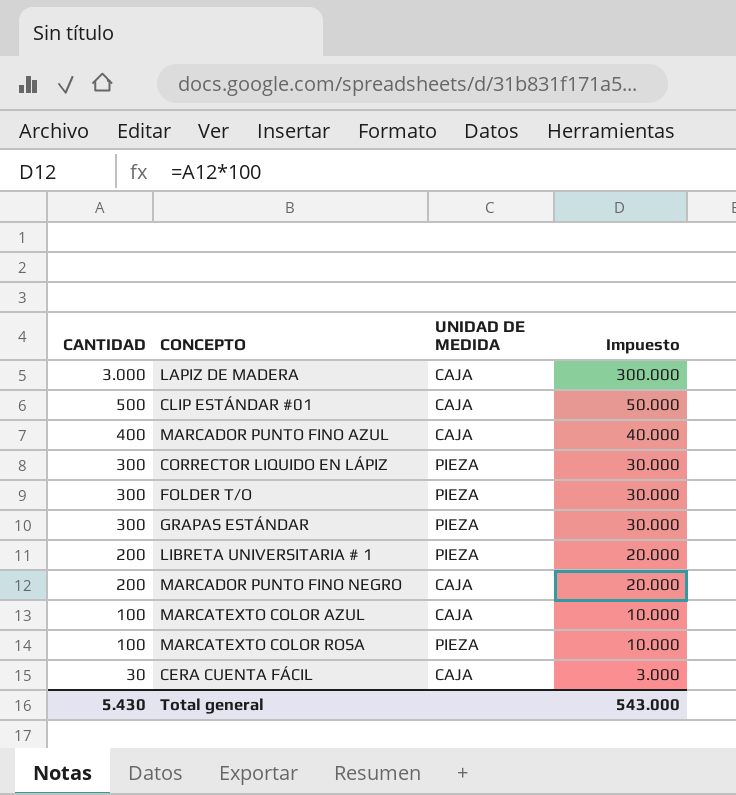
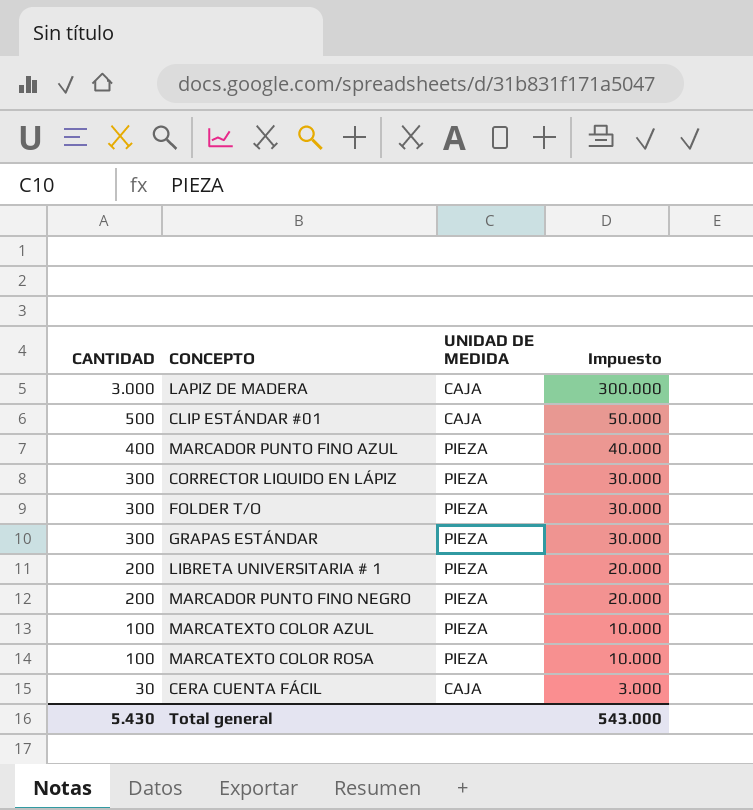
MARCADOR PUNTO FINO AZUL | UNIDAD DE MEDIDA: CAJA -> PIEZA
MARCADOR PUNTO FINO NEGRO | UNIDAD DE MEDIDA: CAJA -> PIEZA
MARCATEXTO COLOR AZUL | UNIDAD DE MEDIDA: CAJA -> PIEZA

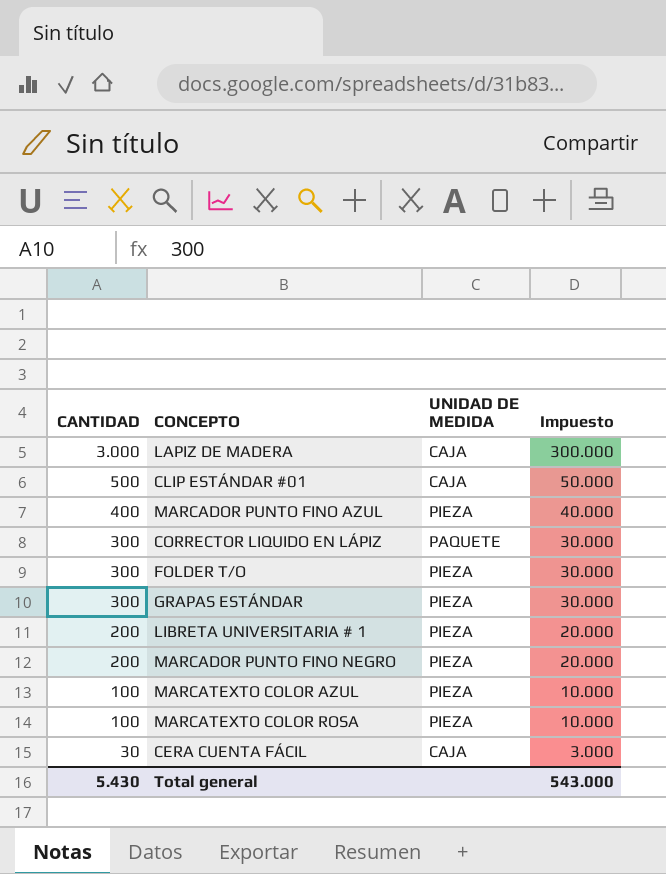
CORRECTOR LIQUIDO EN LÁPIZ | UNIDAD DE MEDIDA: PIEZA -> PAQUETE

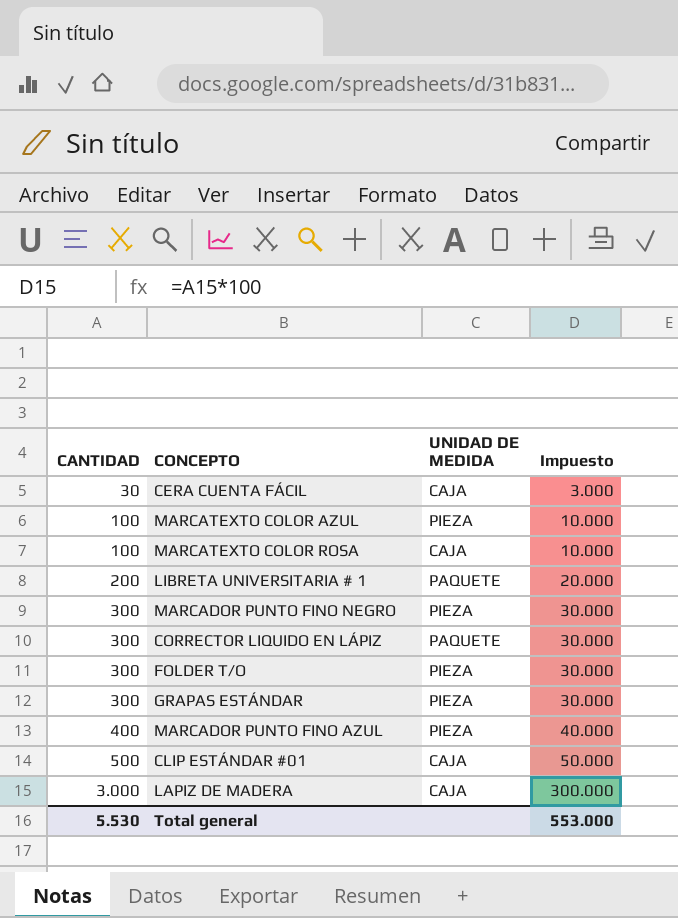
row order: CANTIDAD descending -> CANTIDAD ascending
MARCATEXTO COLOR ROSA | UNIDAD DE MEDIDA: PIEZA -> CAJA
LIBRETA UNIVERSITARIA # 1 | UNIDAD DE MEDIDA: PIEZA -> PAQUETE
MARCADOR PUNTO FINO NEGRO | CANTIDAD: 200 -> 300
MARCADOR PUNTO FINO NEGRO | Impuesto: 20.000 -> 30.000
Total general | CANTIDAD: 5.430 -> 5.530
Total general | Impuesto: 543.000 -> 553.000

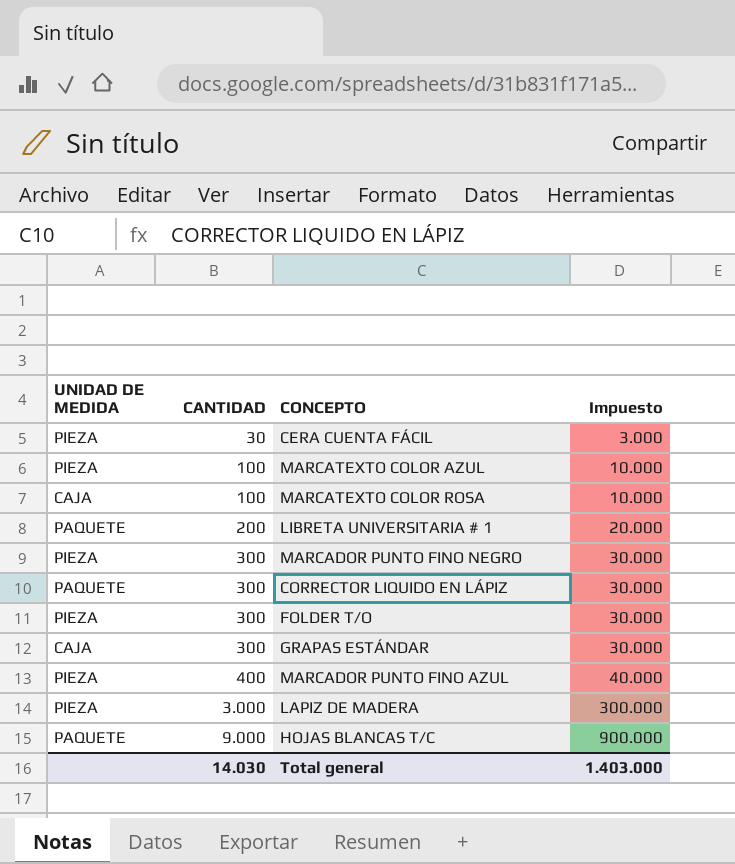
column UNIDAD DE MEDIDA | position: 3 -> 1
row CLIP ESTÁNDAR #01: 500 | CAJA | 50.000 -> none
CERA CUENTA FÁCIL | UNIDAD DE MEDIDA: CAJA -> PIEZA
GRAPAS ESTÁNDAR | UNIDAD DE MEDIDA: PIEZA -> CAJA
LAPIZ DE MADERA | UNIDAD DE MEDIDA: CAJA -> PIEZA
row HOJAS BLANCAS T/C: none -> PAQUETE | 9.000 | 900.000
Total general | CANTIDAD: 5.530 -> 14.030
Total general | Impuesto: 553.000 -> 1.403.000

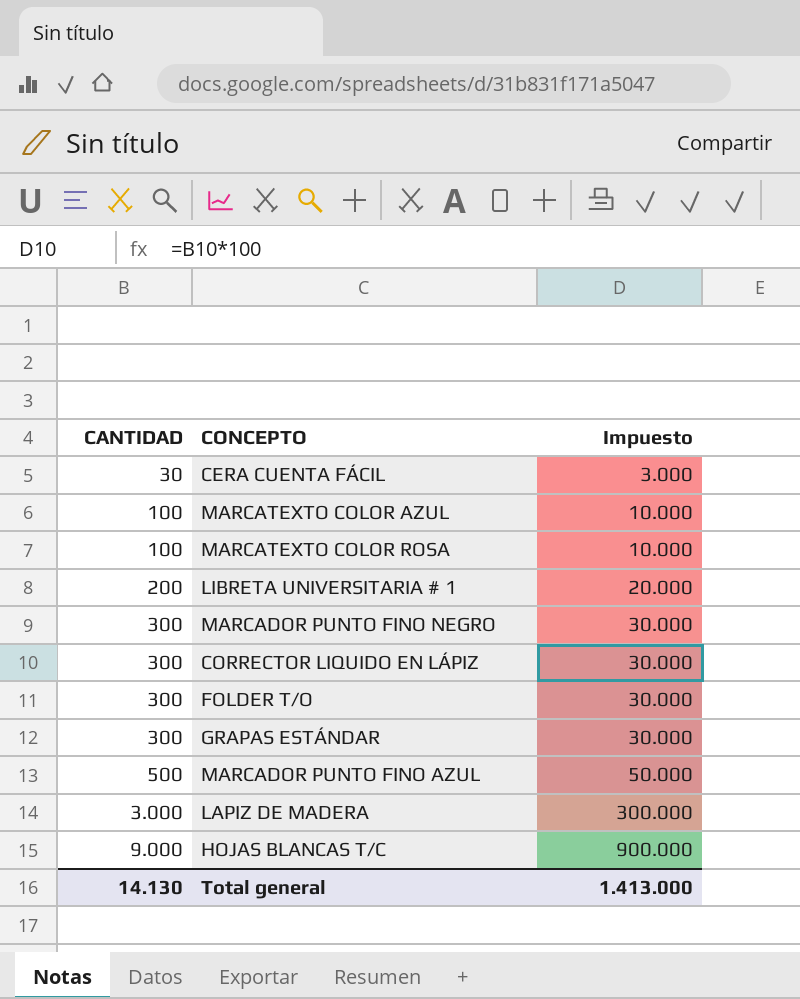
column UNIDAD DE MEDIDA | position: 1 -> none
MARCADOR PUNTO FINO AZUL | CANTIDAD: 400 -> 500
MARCADOR PUNTO FINO AZUL | Impuesto: 40.000 -> 50.000
Total general | CANTIDAD: 14.030 -> 14.130
Total general | Impuesto: 1.403.000 -> 1.413.000

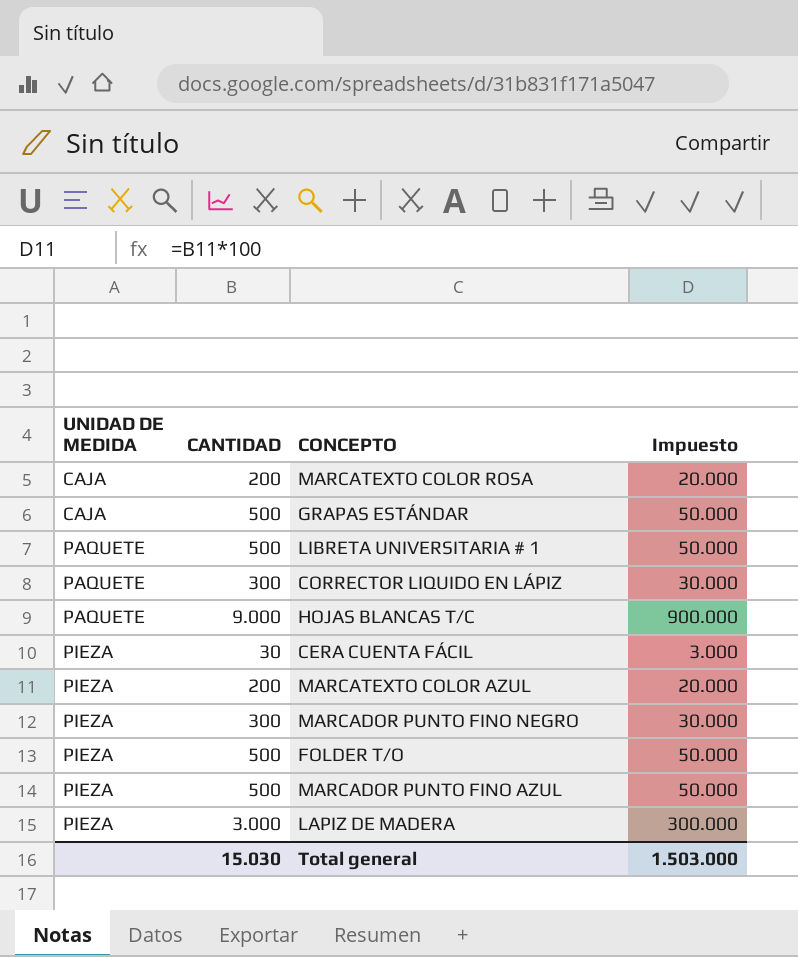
row order: CANTIDAD ascending -> UNIDAD DE MEDIDA ascending
column UNIDAD DE MEDIDA | position: none -> 1
MARCATEXTO COLOR ROSA | CANTIDAD: 100 -> 200
MARCATEXTO COLOR ROSA | Impuesto: 10.000 -> 20.000
GRAPAS ESTÁNDAR | CANTIDAD: 300 -> 500
GRAPAS ESTÁNDAR | Impuesto: 30.000 -> 50.000
LIBRETA UNIVERSITARIA # 1 | CANTIDAD: 200 -> 500
LIBRETA UNIVERSITARIA # 1 | Impuesto: 20.000 -> 50.000
MARCATEXTO COLOR AZUL | CANTIDAD: 100 -> 200
MARCATEXTO COLOR AZUL | Impuesto: 10.000 -> 20.000
FOLDER T/O | CANTIDAD: 300 -> 500
FOLDER T/O | Impuesto: 30.000 -> 50.000
Total general | CANTIDAD: 14.130 -> 15.030
Total general | Impuesto: 1.413.000 -> 1.503.000

